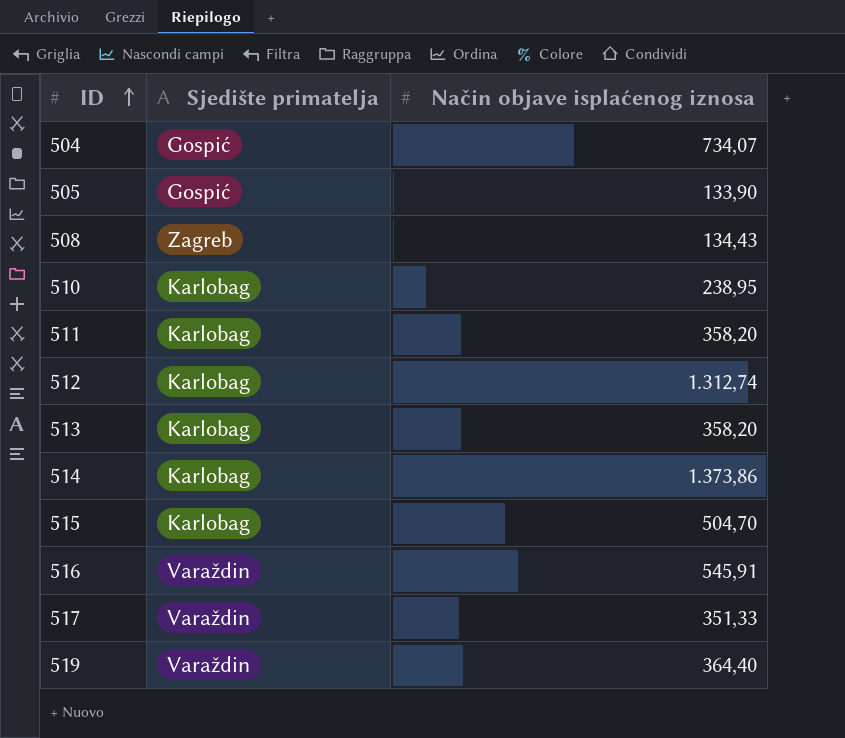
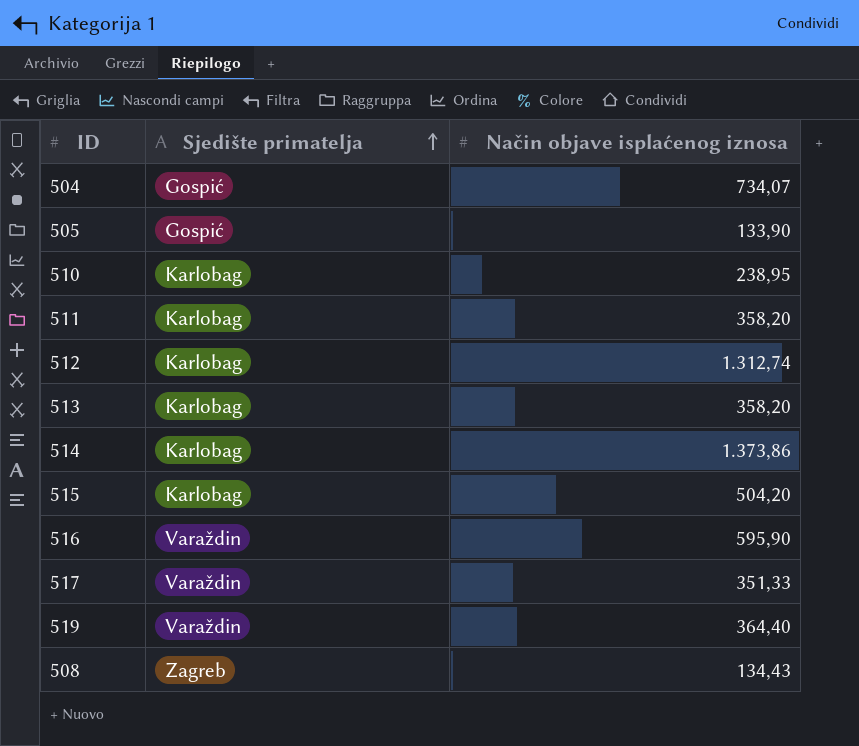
row order: ID ascending -> Sjedište primatelja ascending
515 | Način objave isplaćenog iznosa: 504,70 -> 504,20
516 | Način objave isplaćenog iznosa: 545,91 -> 595,90

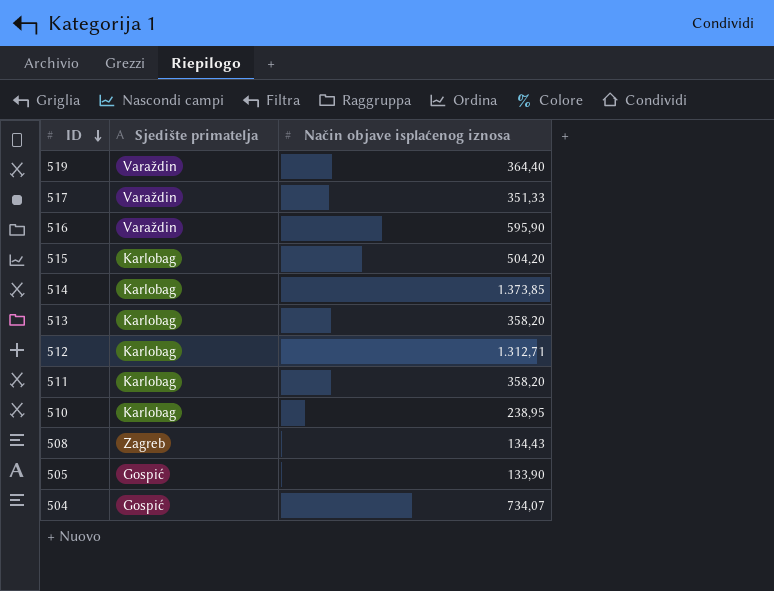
row order: Sjedište primatelja ascending -> ID descending
514 | Način objave isplaćenog iznosa: 1.373,86 -> 1.373,85
512 | Način objave isplaćenog iznosa: 1.312,74 -> 1.312,71

